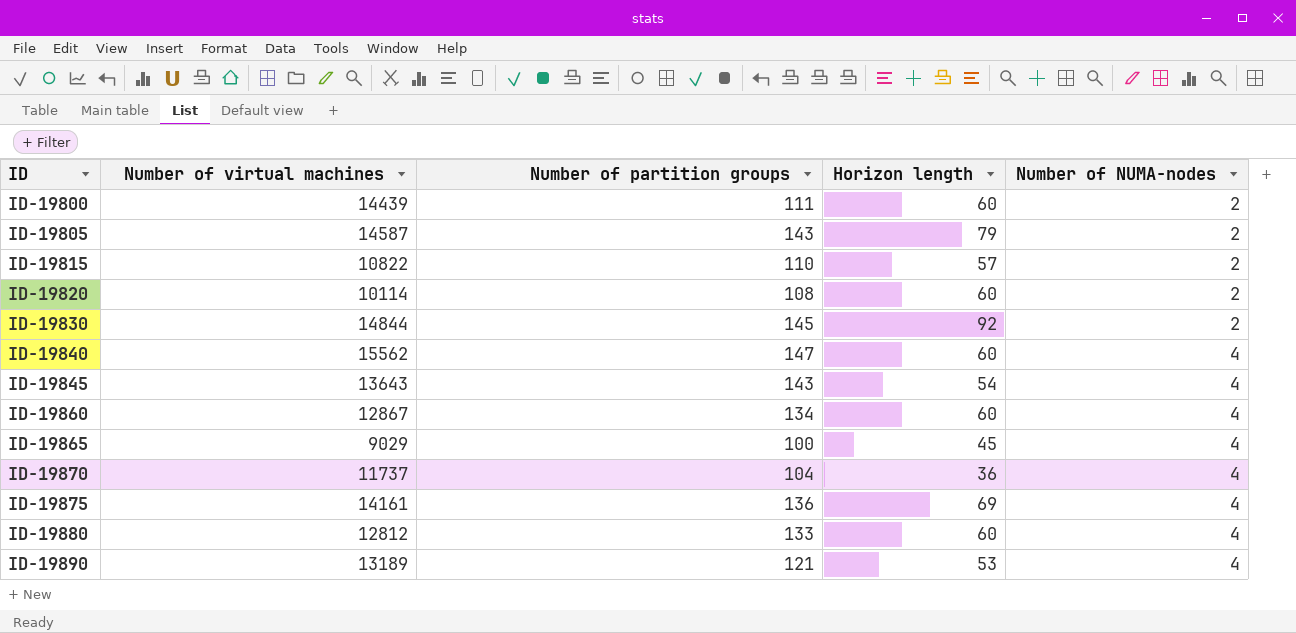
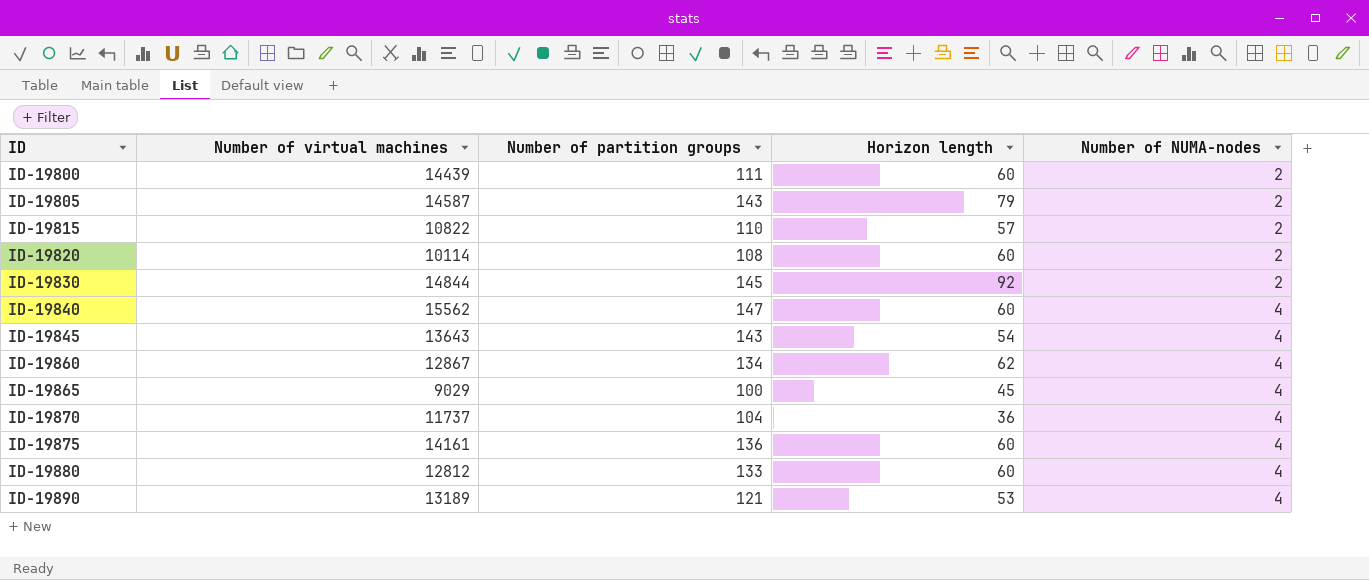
ID-19860 | Horizon length: 60 -> 62
ID-19875 | Horizon length: 69 -> 60

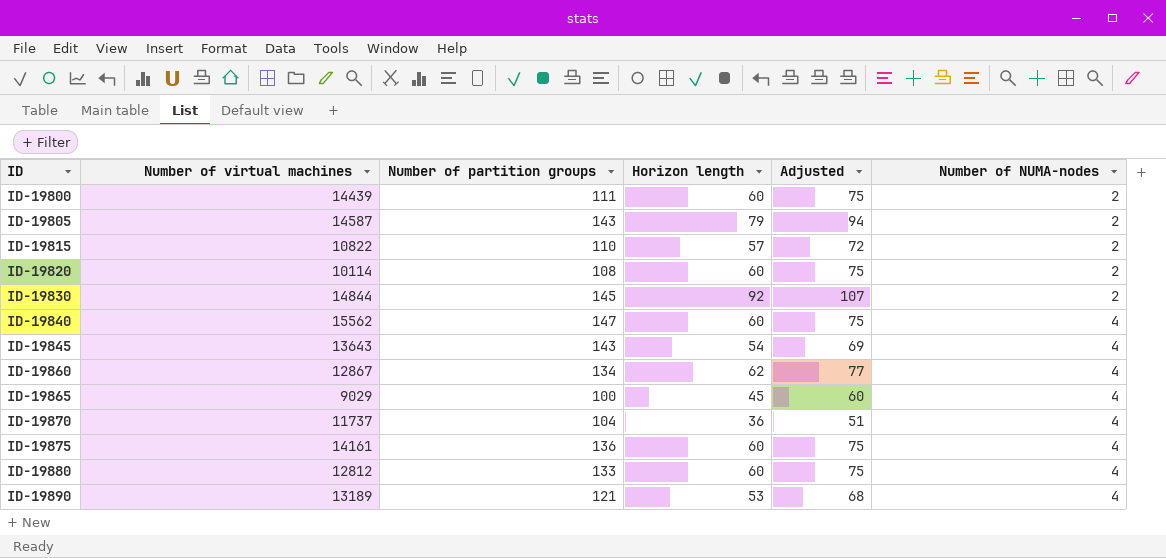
column Adjusted | formula: none -> [Horizon length] + 15

